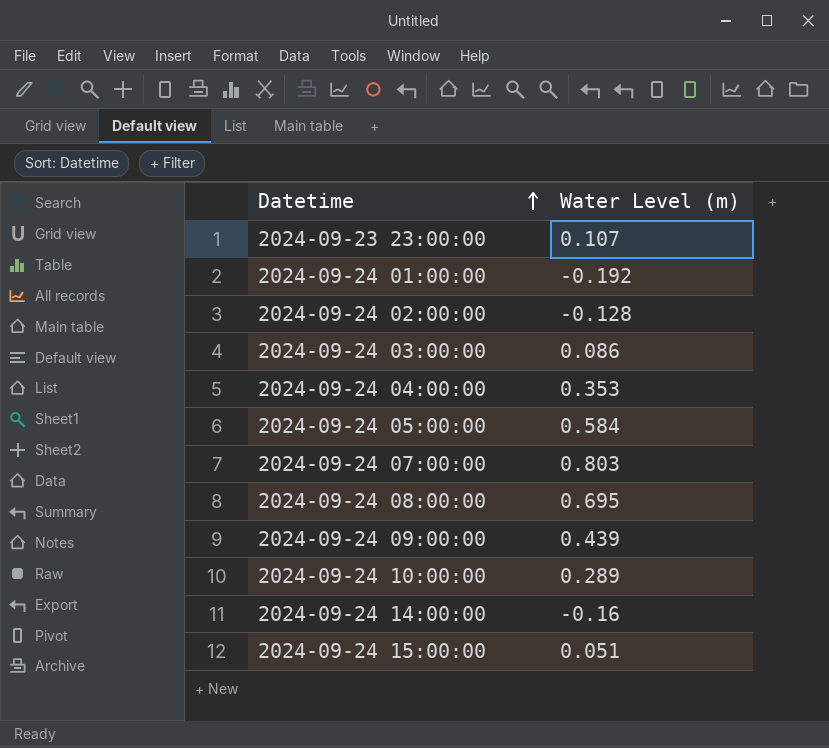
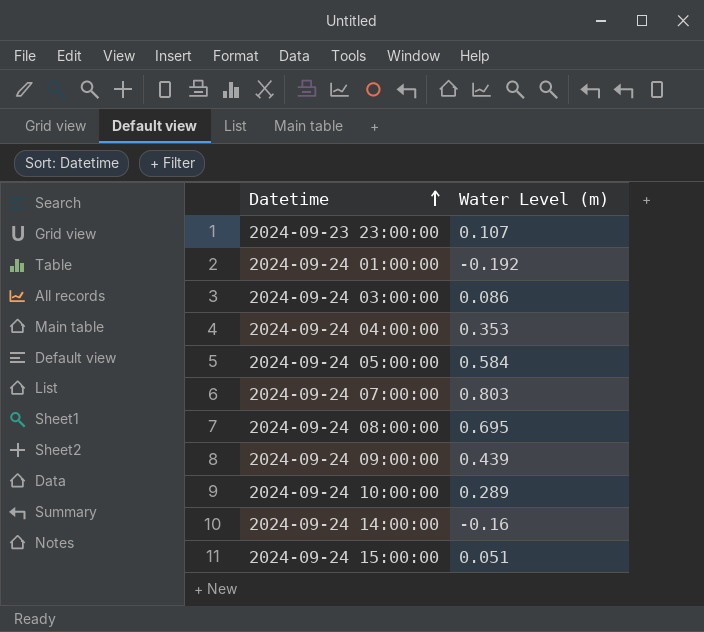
row 2024-09-24 02:00:00: -0.128 -> none

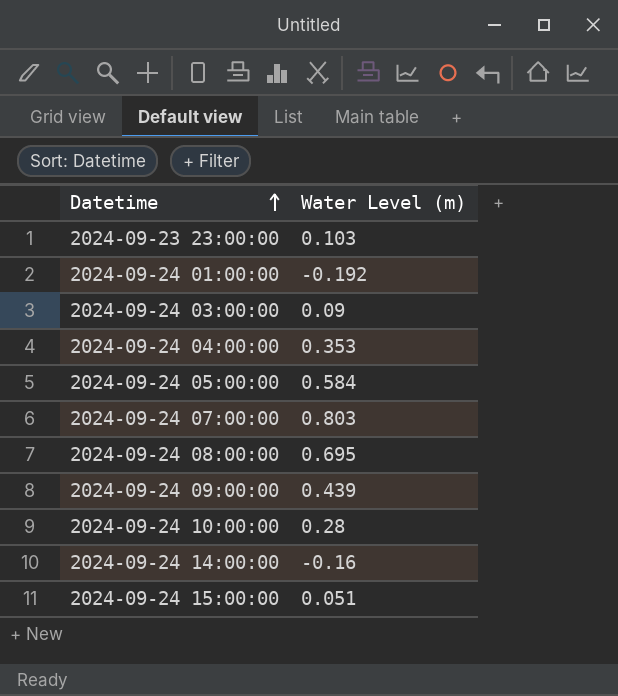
2024-09-23 23:00:00 | Water Level (m): 0.107 -> 0.103
2024-09-24 03:00:00 | Water Level (m): 0.086 -> 0.09
2024-09-24 10:00:00 | Water Level (m): 0.289 -> 0.28

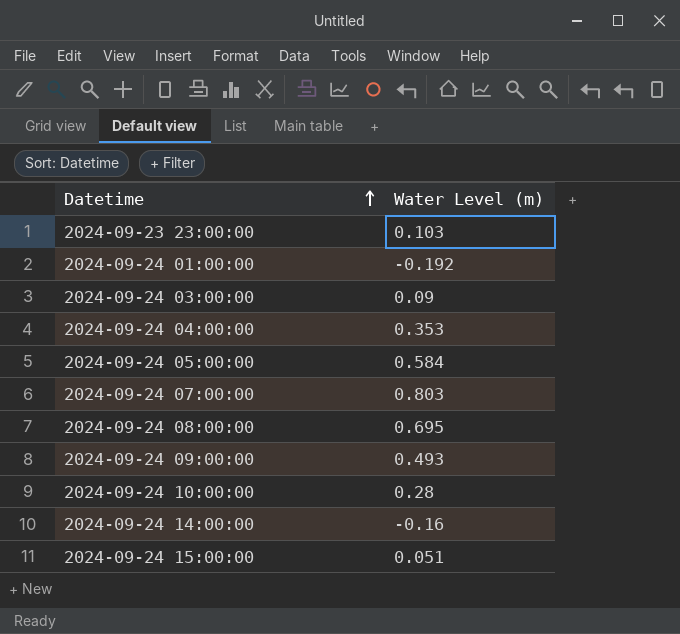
2024-09-24 09:00:00 | Water Level (m): 0.439 -> 0.493

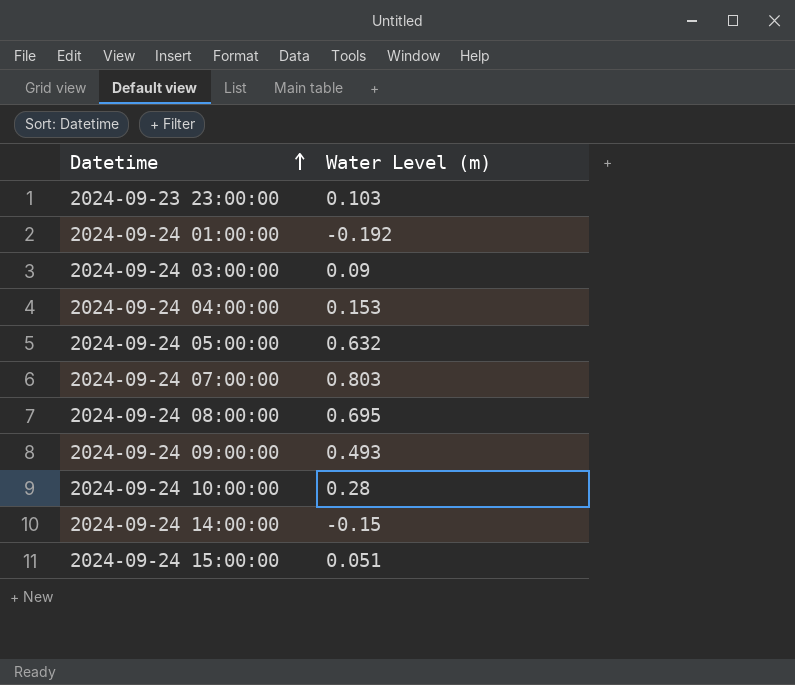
2024-09-24 04:00:00 | Water Level (m): 0.353 -> 0.153
2024-09-24 05:00:00 | Water Level (m): 0.584 -> 0.632
2024-09-24 14:00:00 | Water Level (m): -0.16 -> -0.15

